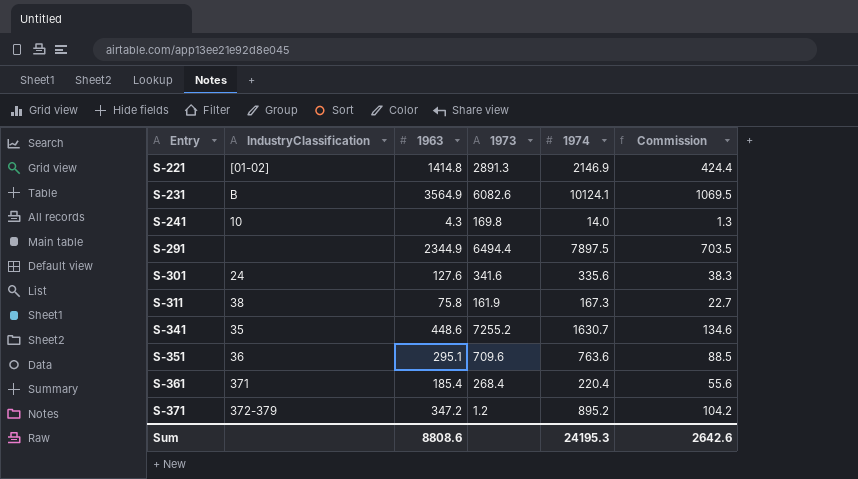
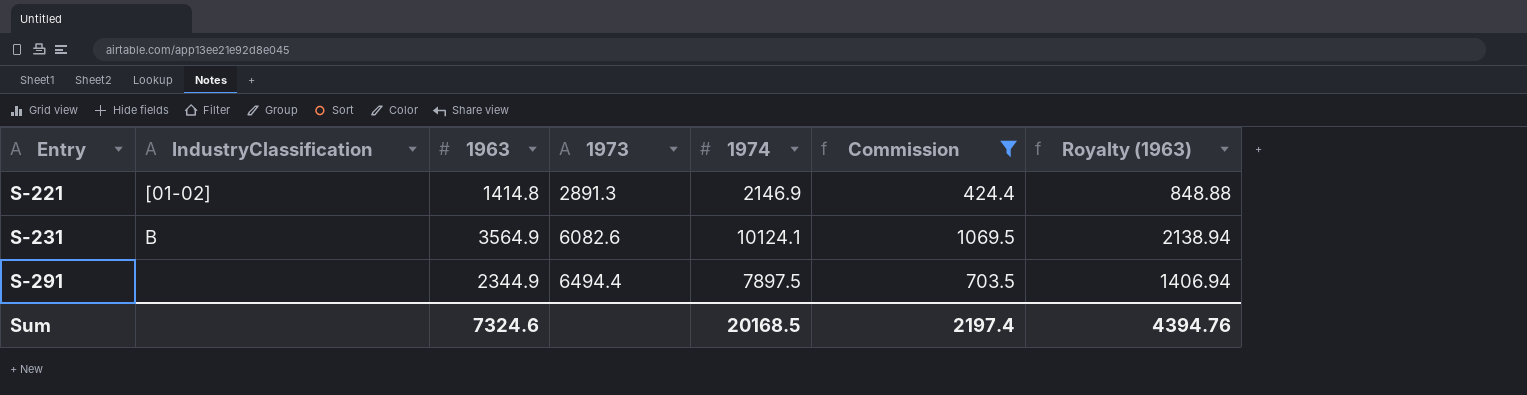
filter: none -> Commission >= 424.4
column Royalty (1963) | formula: none -> [1963] * 0.6
Sum | 1963: 8808.6 -> 7324.6
Sum | 1974: 24195.3 -> 20168.5
Sum | Commission: 2642.6 -> 2197.4

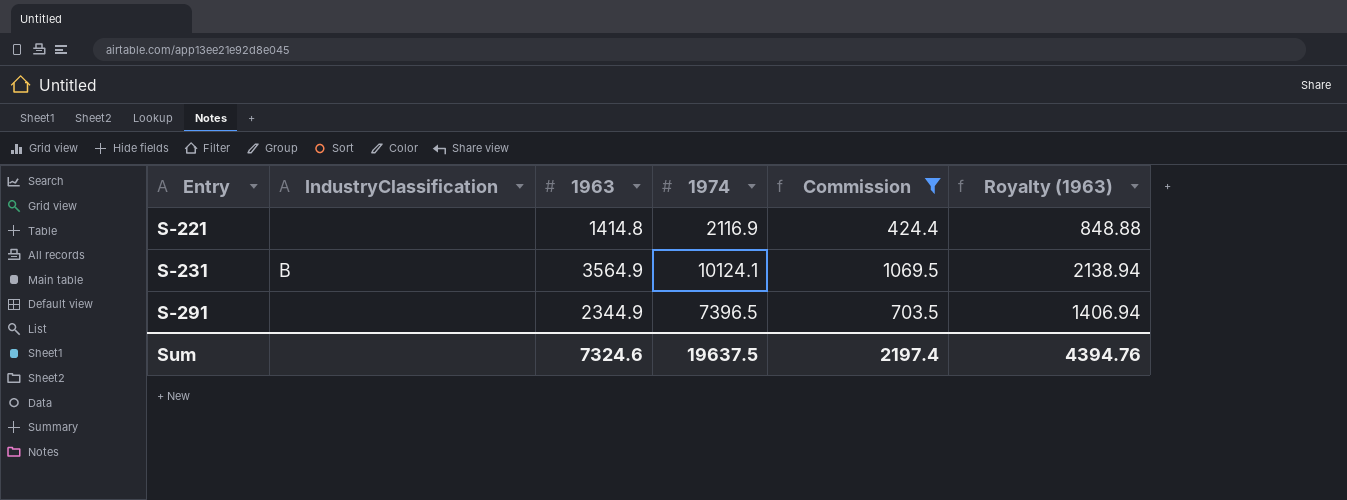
column 1973 | position: 4 -> none
S-221 | IndustryClassification: [01-02] -> none
S-221 | 1974: 2146.9 -> 2116.9
S-291 | 1974: 7897.5 -> 7396.5
Sum | 1974: 20168.5 -> 19637.5

